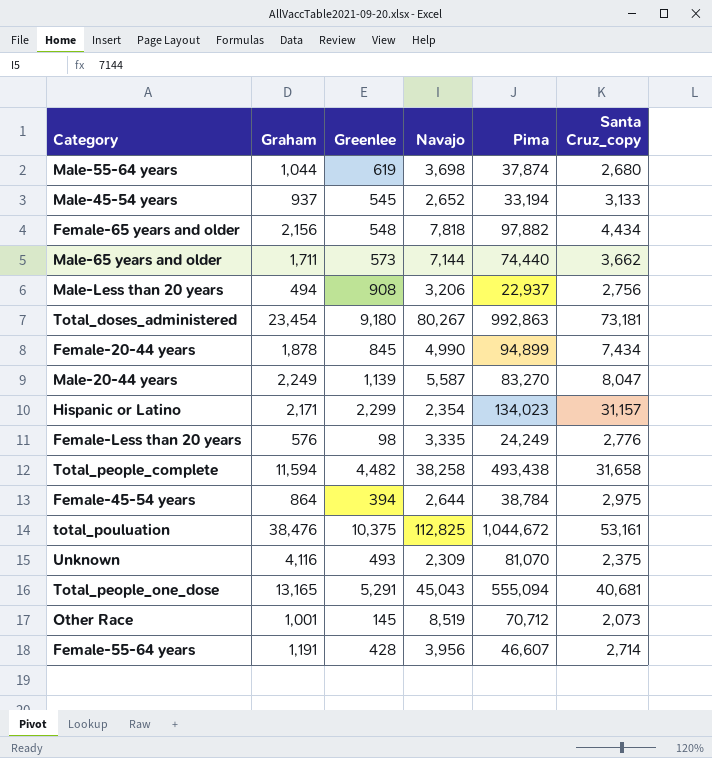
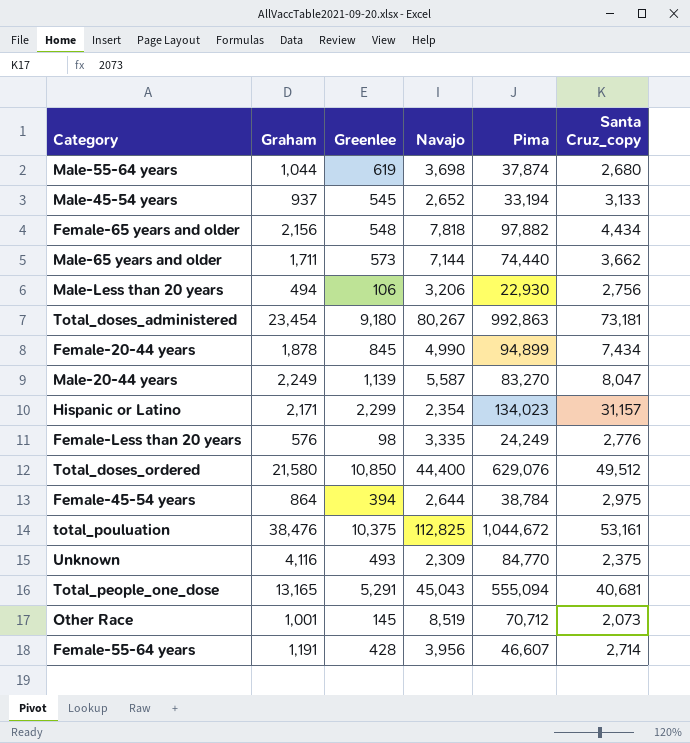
row Total_people_complete: 11,594 | 4,482 | 38,258 | 493,438 | 31,658 -> none
Male-Less than 20 years | Greenlee: 908 -> 106
Male-Less than 20 years | Pima: 22,937 -> 22,930
row Total_doses_ordered: none -> 21,580 | 10,850 | 44,400 | 629,076 | 49,512
Unknown | Pima: 81,070 -> 84,770

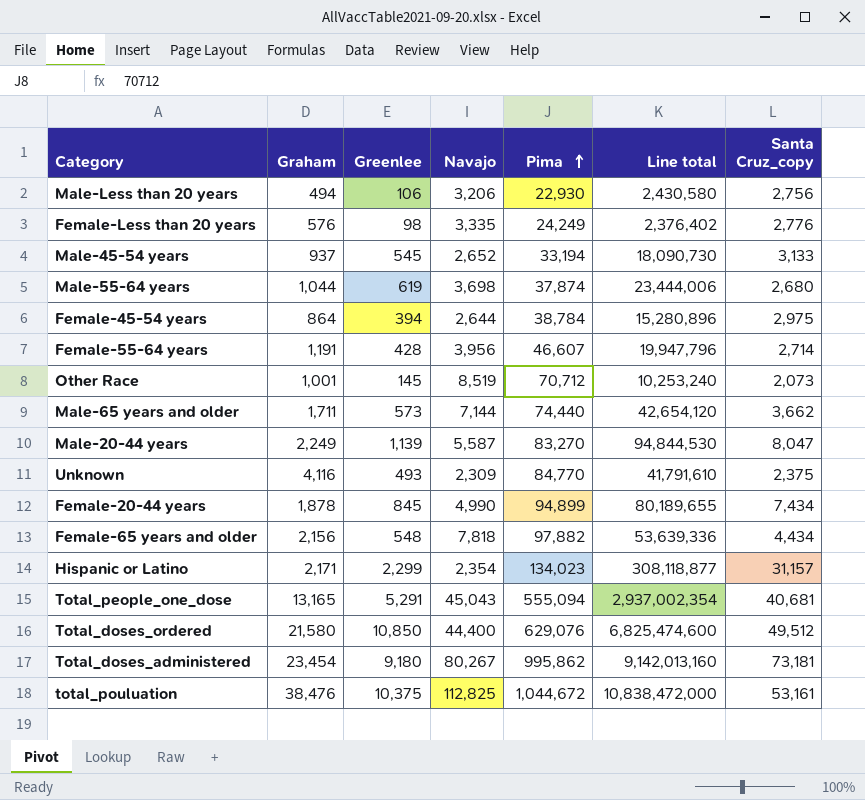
row order: none -> Pima ascending
column Line total | formula: none -> [Greenlee] * [Pima]
Total_doses_administered | Pima: 992,863 -> 995,862

